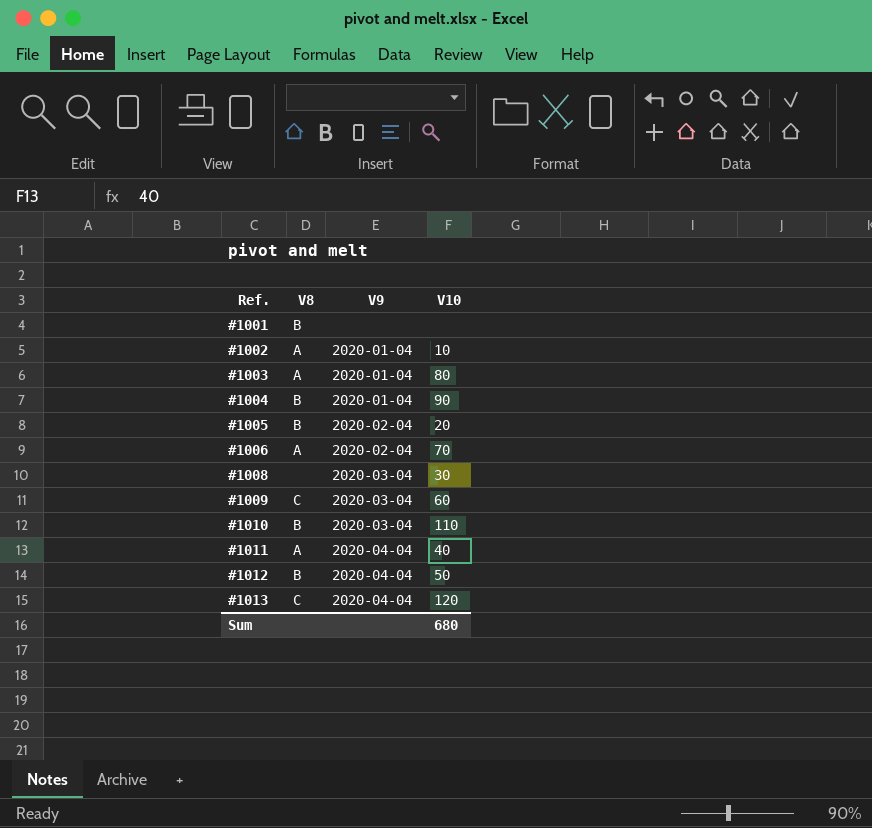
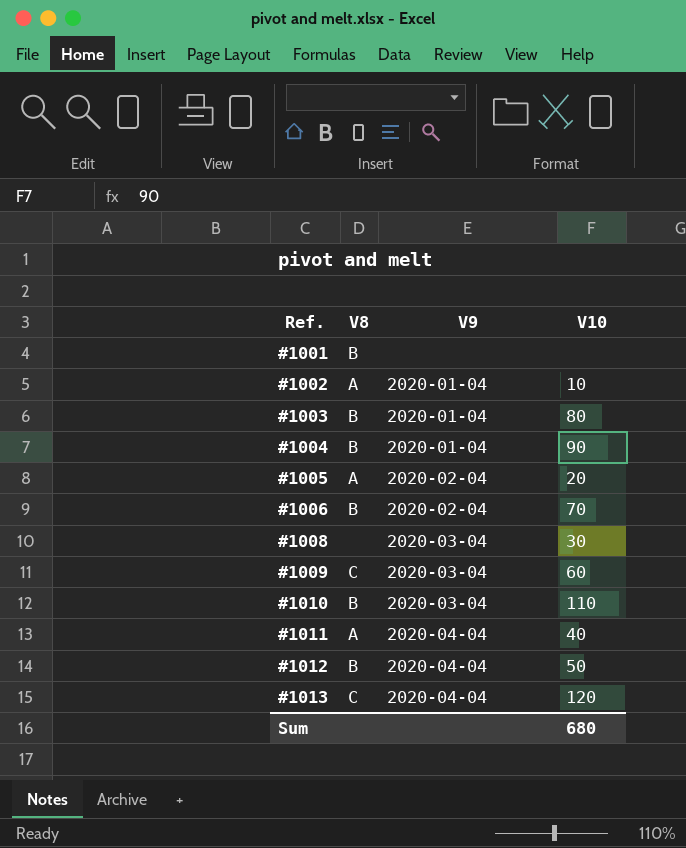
#1003 | V8: A -> B
#1005 | V8: B -> A
#1006 | V8: A -> B

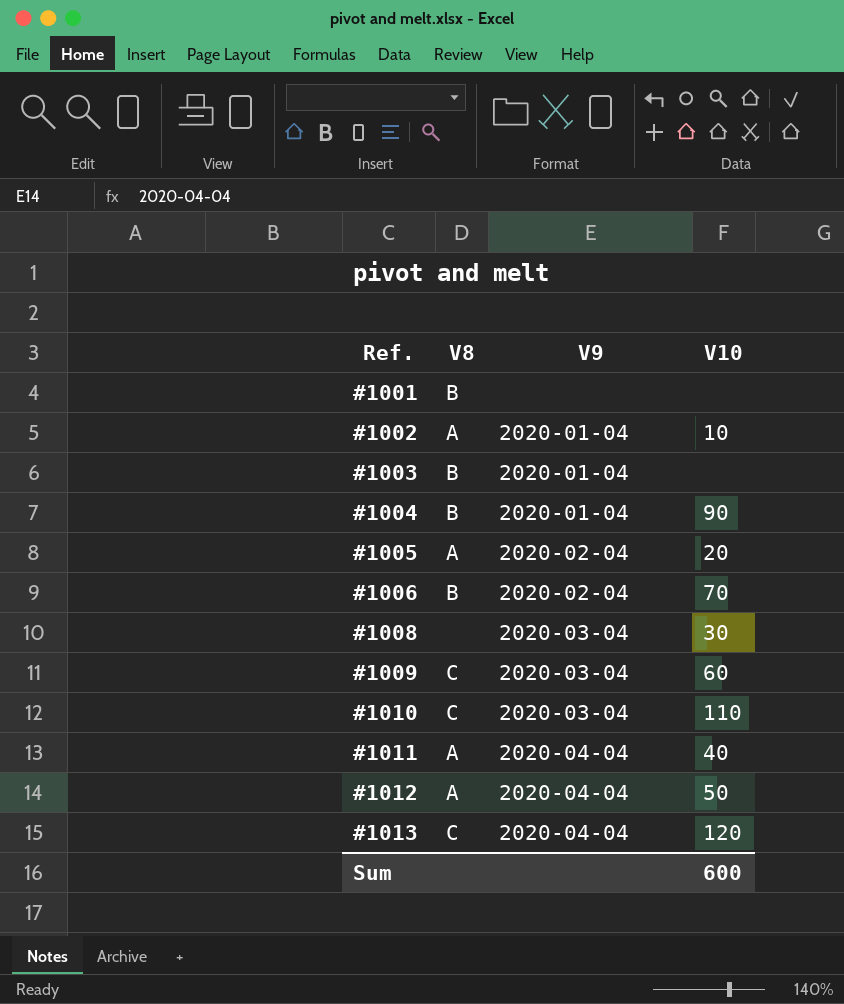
#1003 | V10: 80 -> none
#1010 | V8: B -> C
#1012 | V8: B -> A
Sum | V10: 680 -> 600

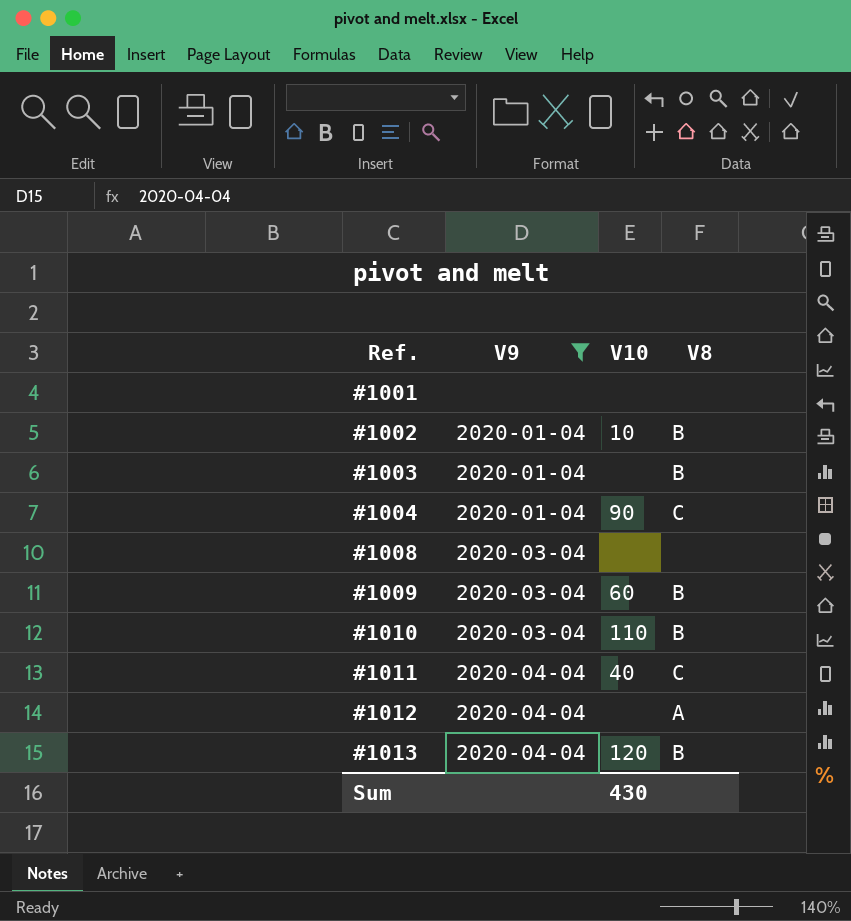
filter: none -> V9 != 2020-02-04
column V8 | position: 2 -> 4
#1001 | V8: B -> none
#1002 | V8: A -> B
#1004 | V8: B -> C
#1008 | V10: 30 -> none
#1009 | V8: C -> B
#1010 | V8: C -> B
#1011 | V8: A -> C
#1012 | V10: 50 -> none
#1013 | V8: C -> B
Sum | V10: 600 -> 430

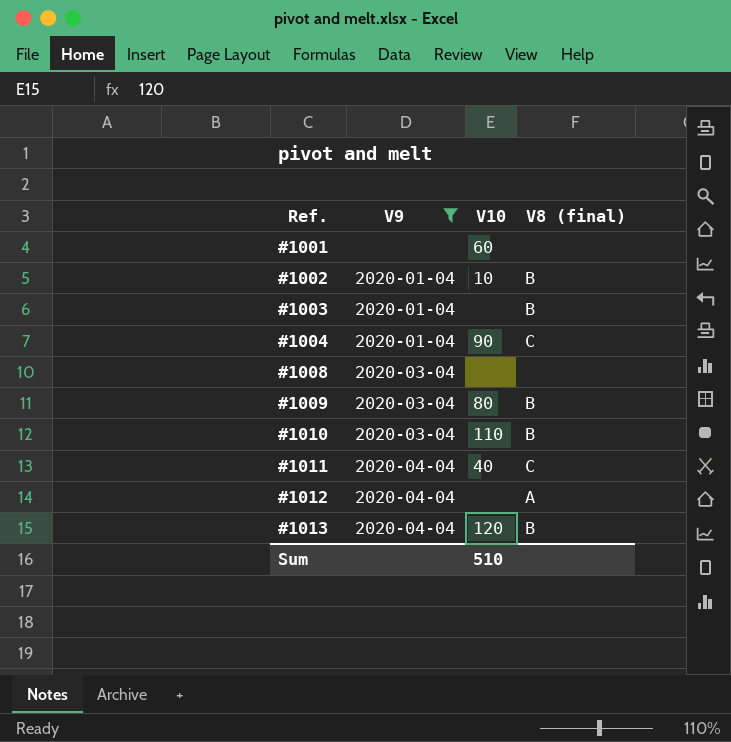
column name: V8 -> V8 (final)
#1001 | V10: none -> 60
#1009 | V10: 60 -> 80
Sum | V10: 430 -> 510

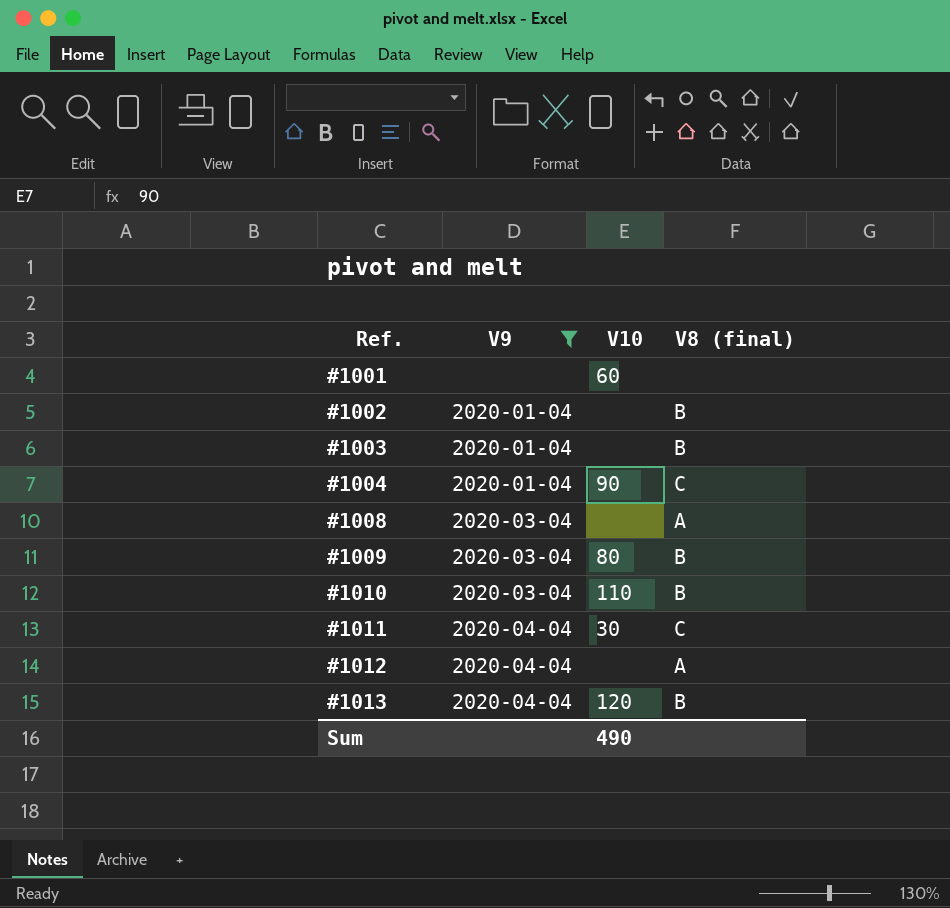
#1002 | V10: 10 -> none
#1008 | V8 (final): none -> A
#1011 | V10: 40 -> 30
Sum | V10: 510 -> 490

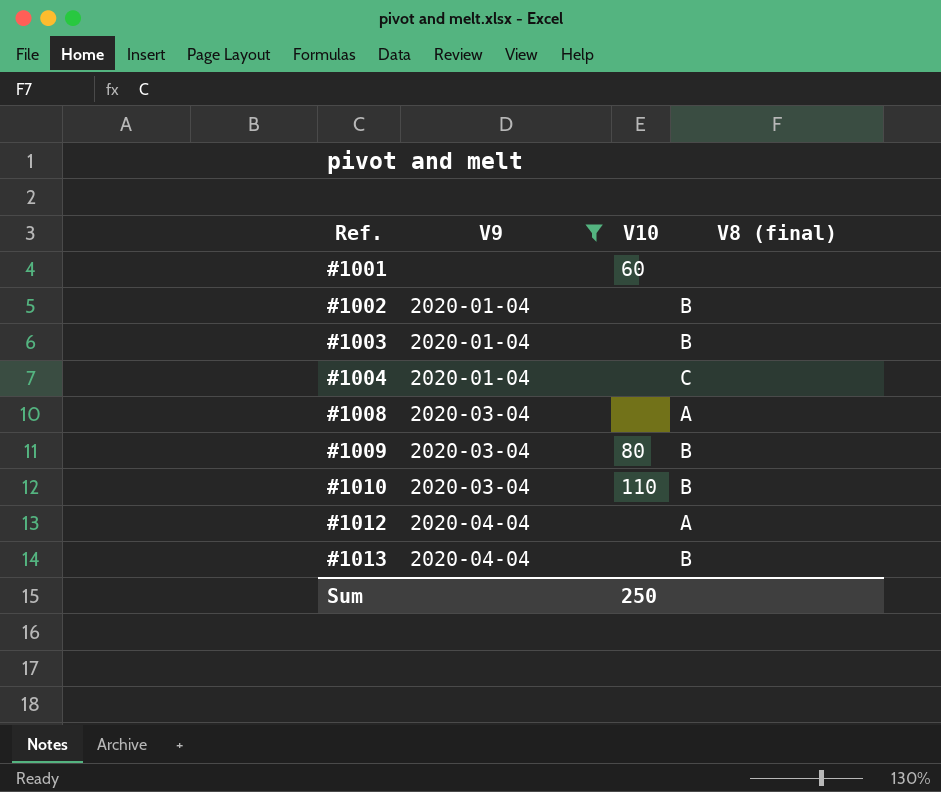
row #1011: 2020-04-04 | 30 | C -> none
#1004 | V10: 90 -> none
#1013 | V10: 120 -> none
Sum | V10: 490 -> 250

